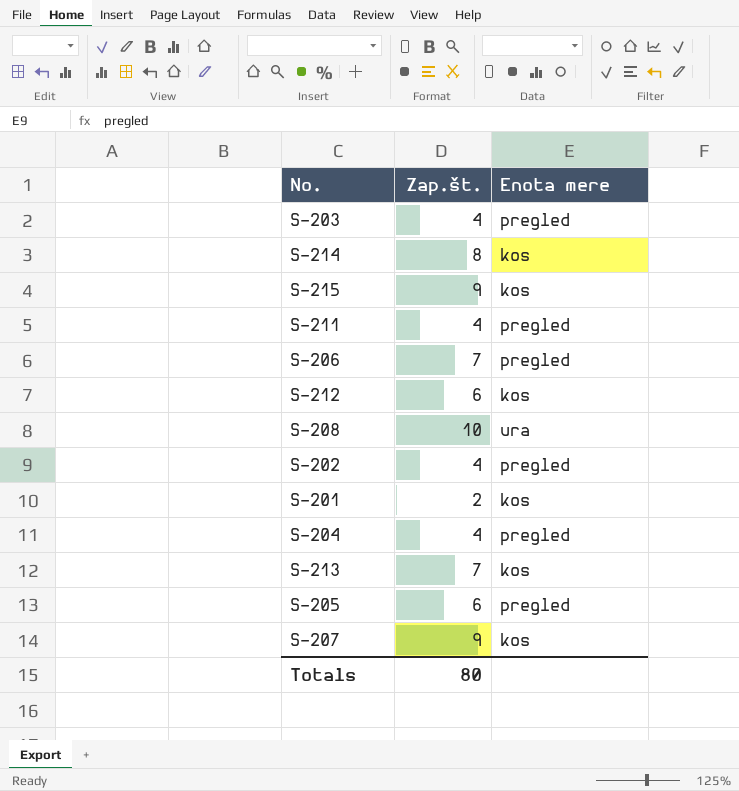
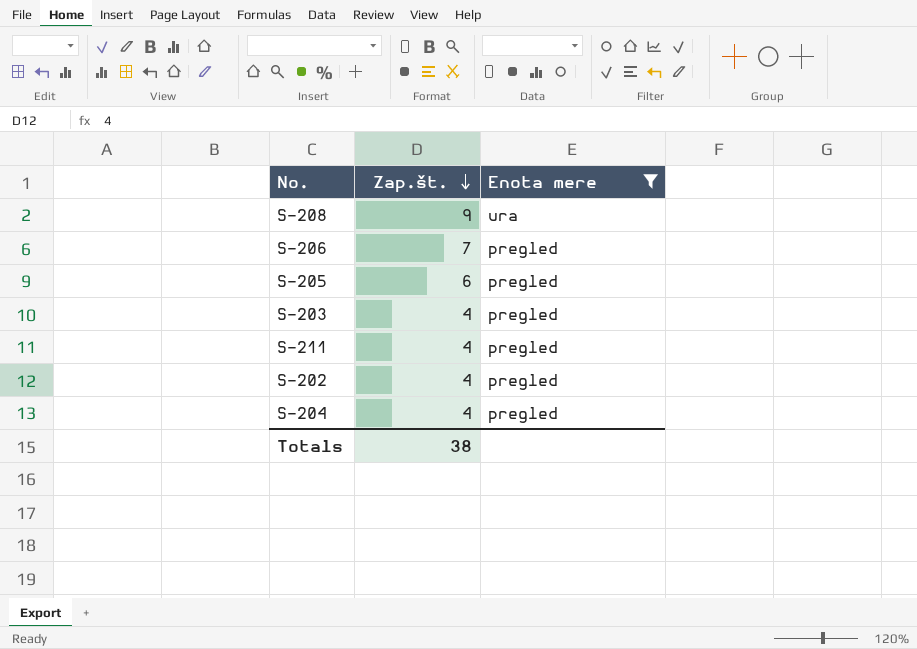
filter: none -> Enota mere != kos
row order: none -> Zap.št. descending
S-208 | Zap.št.: 10 -> 9
Totals | Zap.št.: 80 -> 38

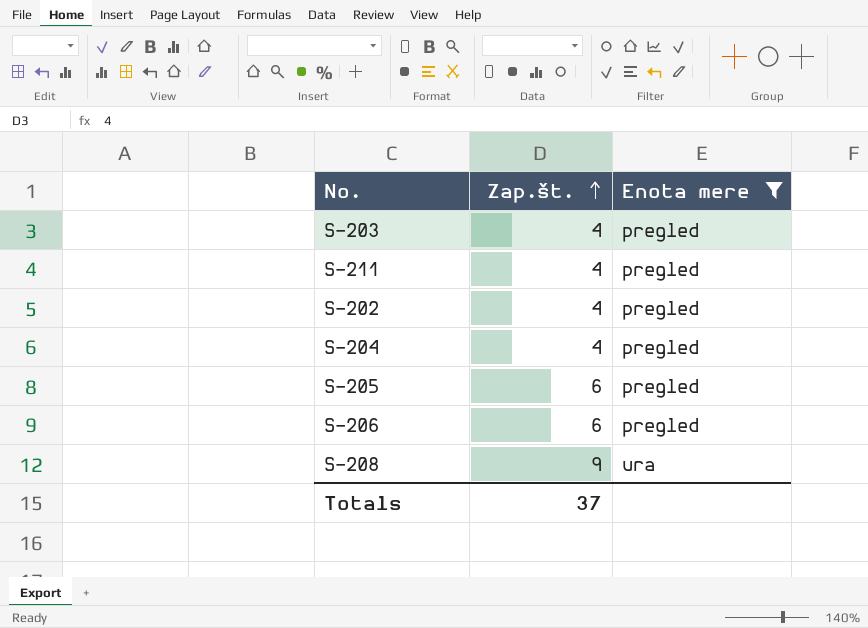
row order: Zap.št. descending -> Zap.št. ascending
S-206 | Zap.št.: 7 -> 6
Totals | Zap.št.: 38 -> 37

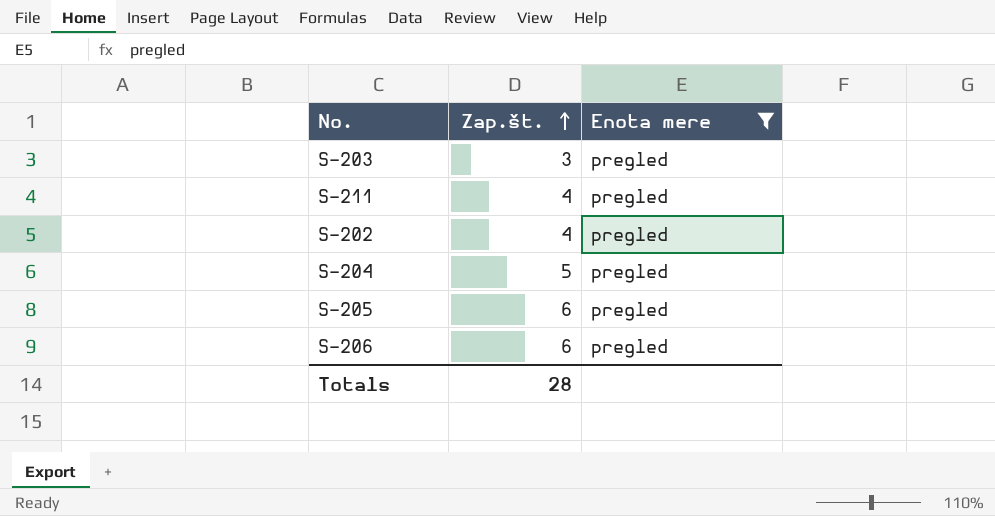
row S-208: 9 | ura -> none
S-203 | Zap.št.: 4 -> 3
S-204 | Zap.št.: 4 -> 5
Totals | Zap.št.: 37 -> 28

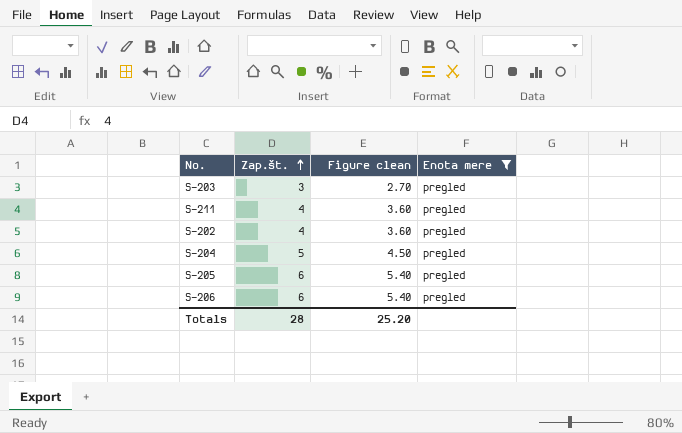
column Figure clean | formula: none -> [Zap.št.] * 0.9

